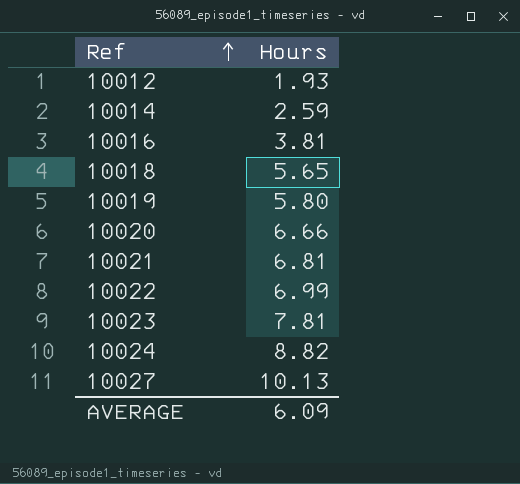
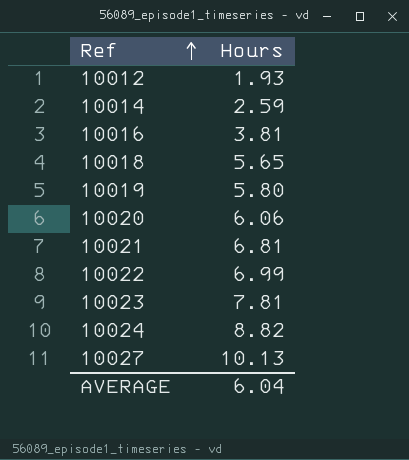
10020 | Hours: 6.66 -> 6.06
AVERAGE | Hours: 6.09 -> 6.04

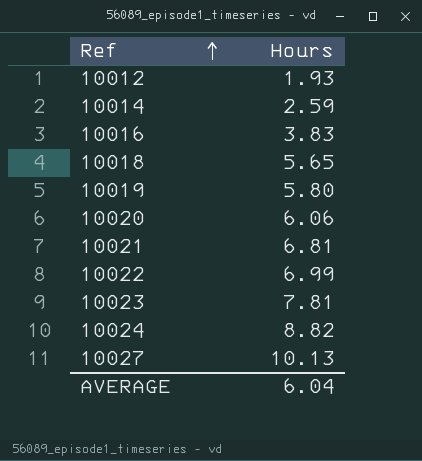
10016 | Hours: 3.81 -> 3.83

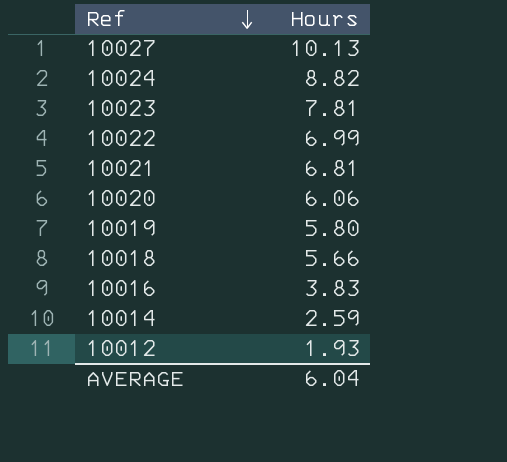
row order: Ref ascending -> Ref descending
10018 | Hours: 5.65 -> 5.66

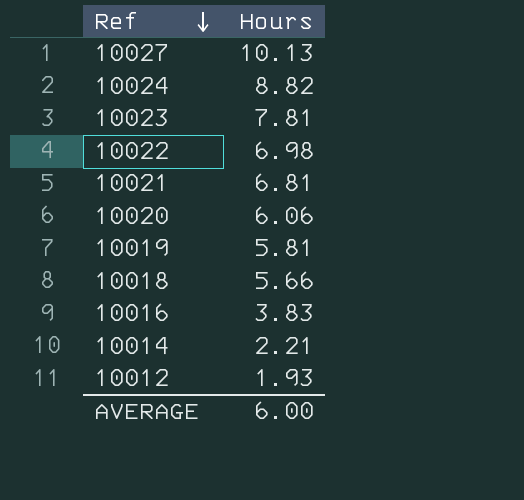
10022 | Hours: 6.99 -> 6.98
10019 | Hours: 5.80 -> 5.81
10014 | Hours: 2.59 -> 2.21
AVERAGE | Hours: 6.04 -> 6.00

